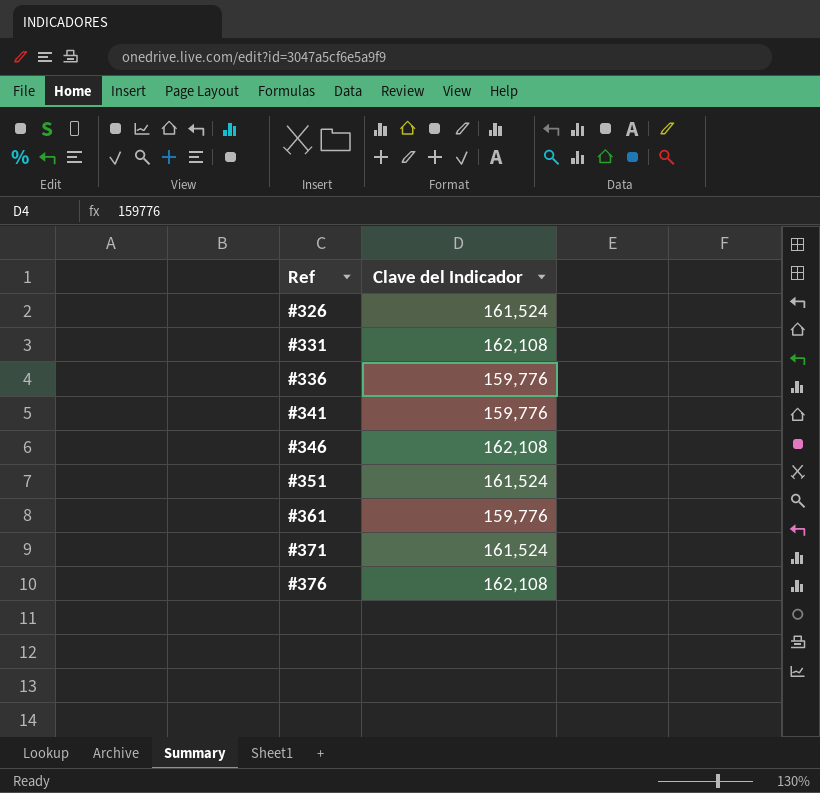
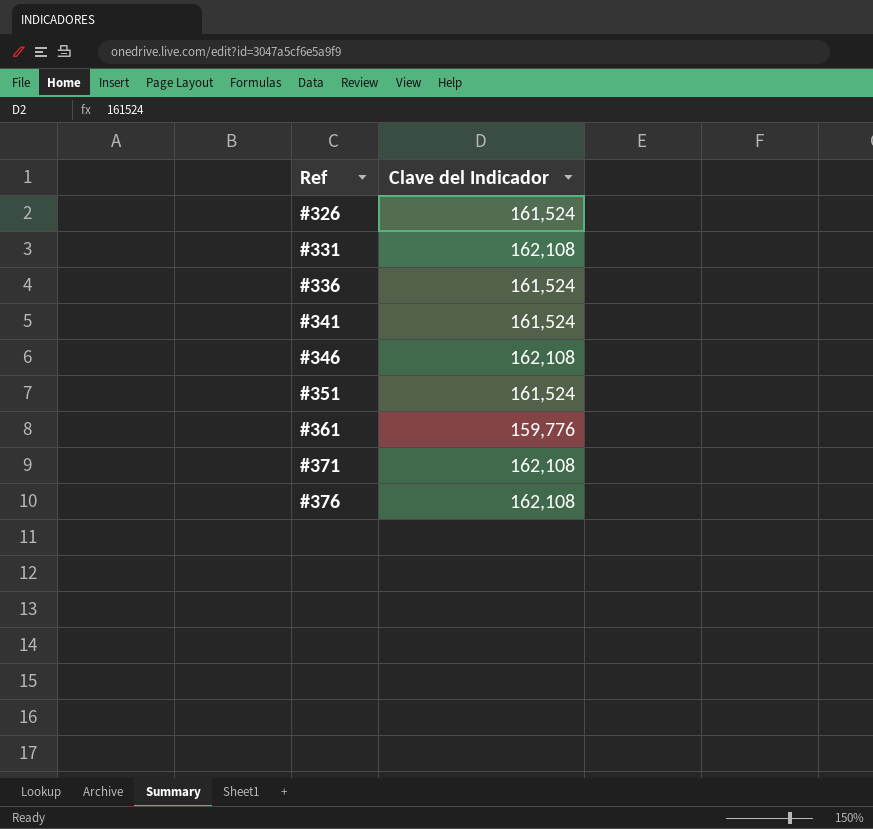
#336 | Clave del Indicador: 159,776 -> 161,524
#341 | Clave del Indicador: 159,776 -> 161,524
#371 | Clave del Indicador: 161,524 -> 162,108

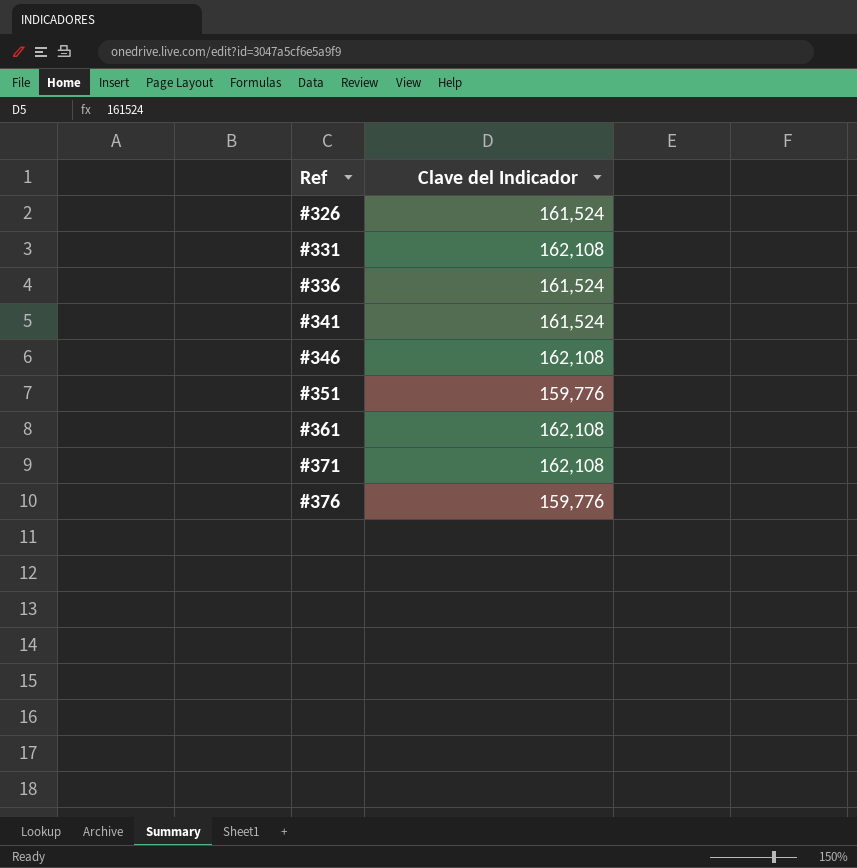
#351 | Clave del Indicador: 161,524 -> 159,776
#361 | Clave del Indicador: 159,776 -> 162,108
#376 | Clave del Indicador: 162,108 -> 159,776

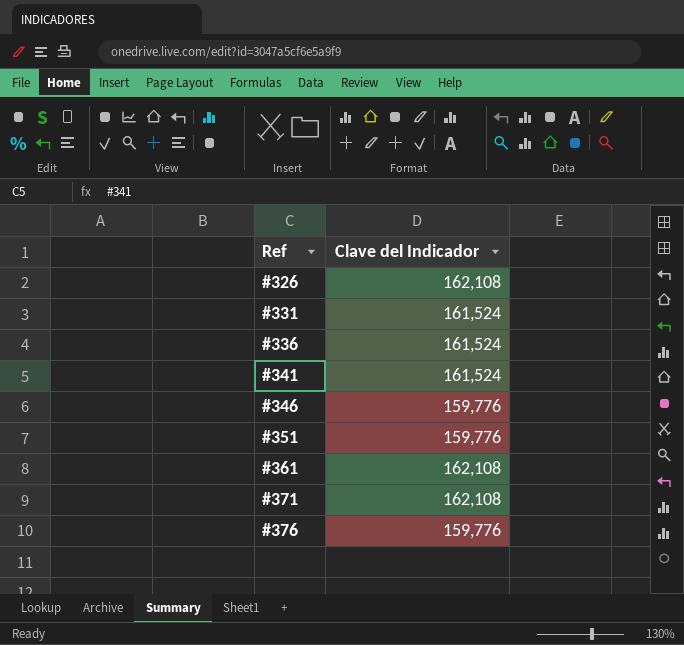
#326 | Clave del Indicador: 161,524 -> 162,108
#331 | Clave del Indicador: 162,108 -> 161,524
#346 | Clave del Indicador: 162,108 -> 159,776

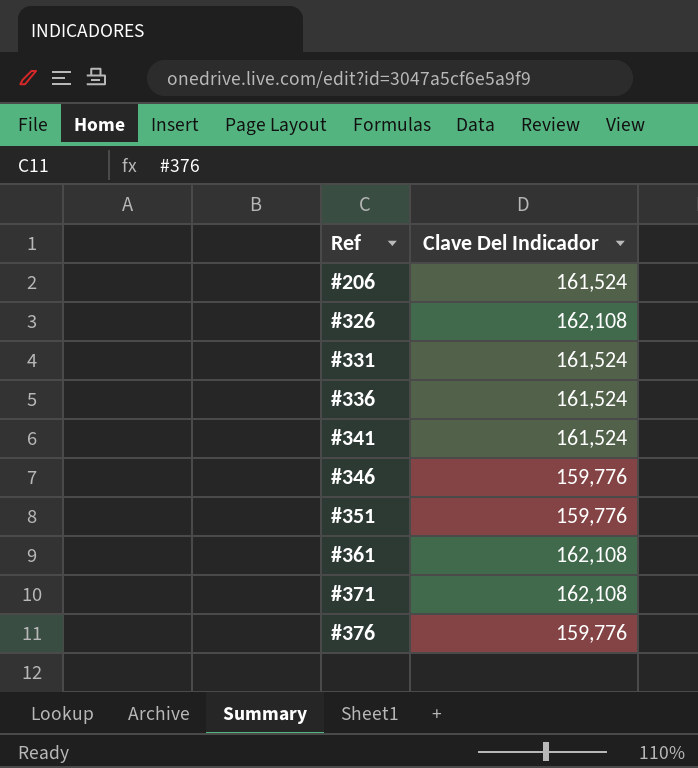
column name: Clave del Indicador -> Clave Del Indicador
row #206: none -> 161,524

